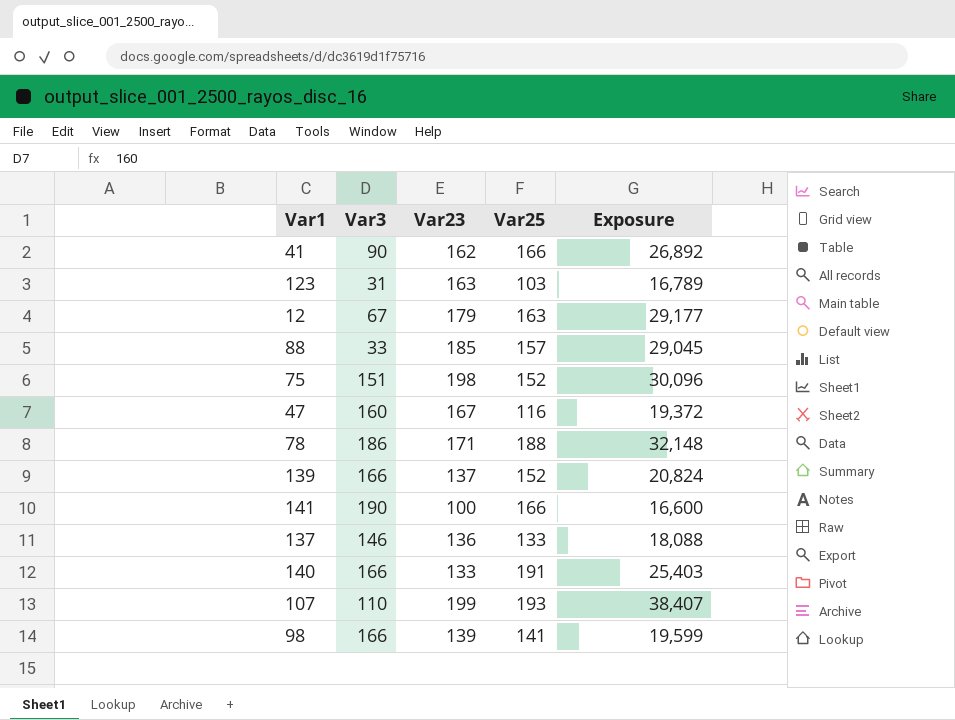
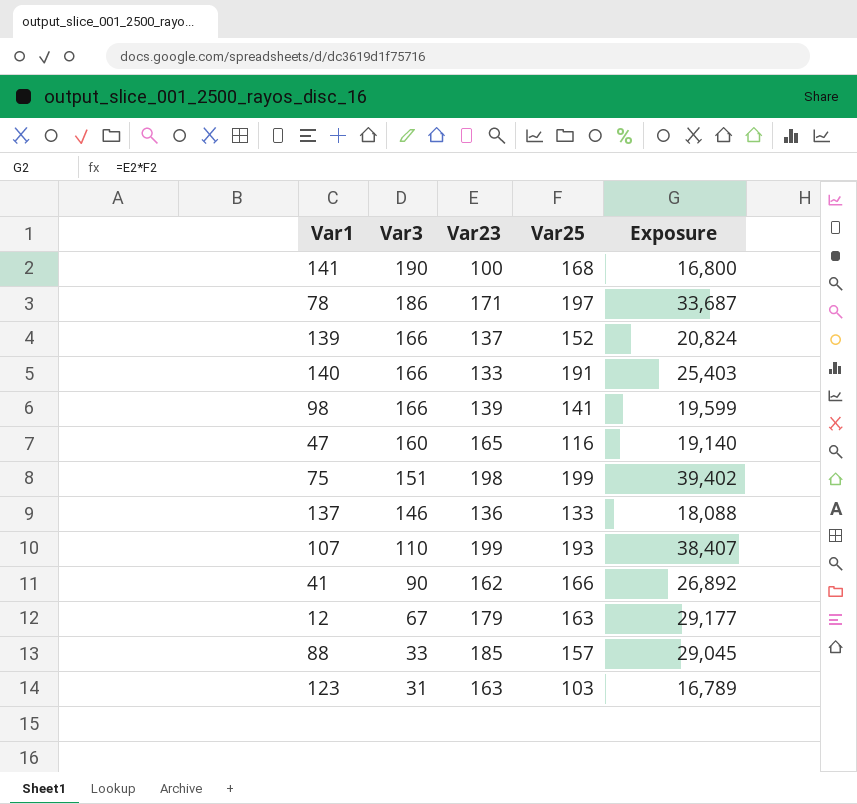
row order: none -> Var3 descending
141 | Var25: 166 -> 168
141 | Exposure: 16,600 -> 16,800
78 | Var25: 188 -> 197
78 | Exposure: 32,148 -> 33,687
47 | Var23: 167 -> 165
47 | Exposure: 19,372 -> 19,140
75 | Var25: 152 -> 199
75 | Exposure: 30,096 -> 39,402

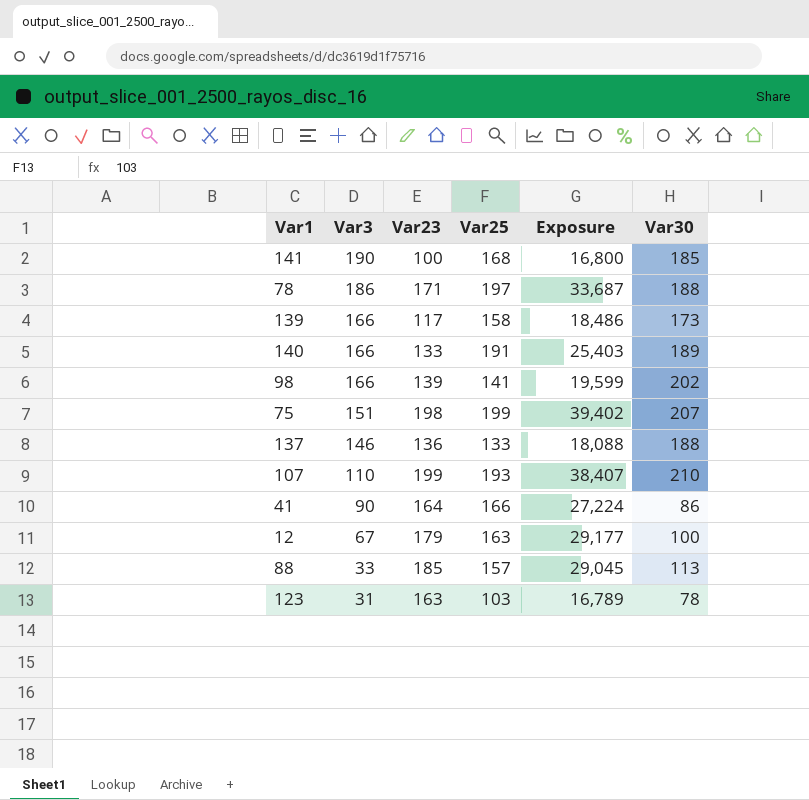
column Var30 | position: none -> 6
row 47: 160 | 165 | 116 | 19,140 -> none
139 | Var23: 137 -> 117
139 | Var25: 152 -> 158
139 | Exposure: 20,824 -> 18,486
41 | Var23: 162 -> 164
41 | Exposure: 26,892 -> 27,224

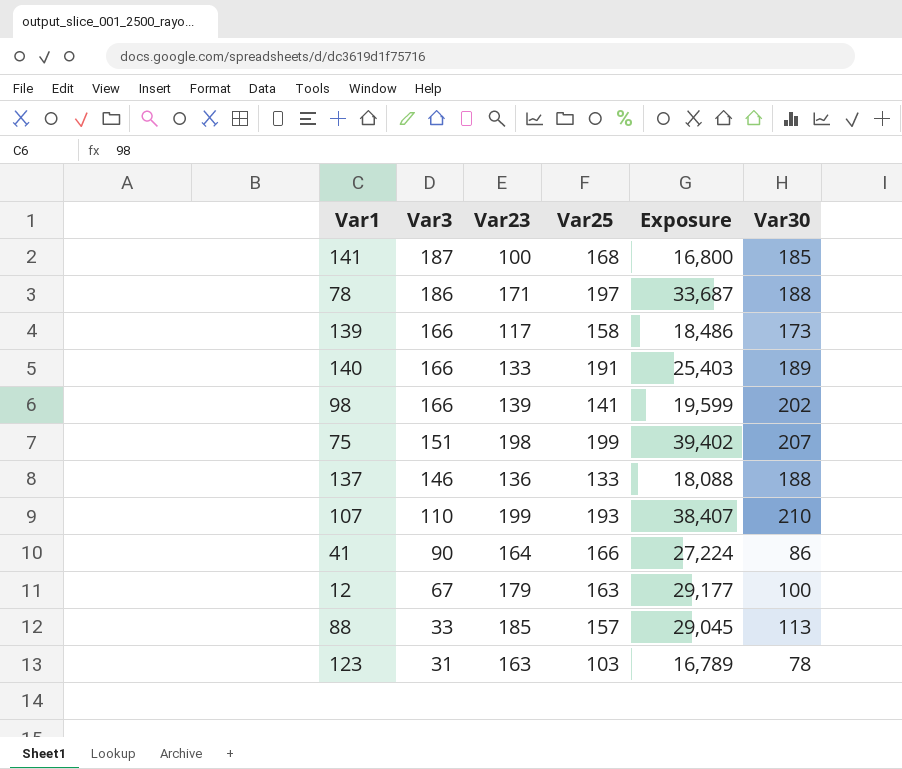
141 | Var3: 190 -> 187

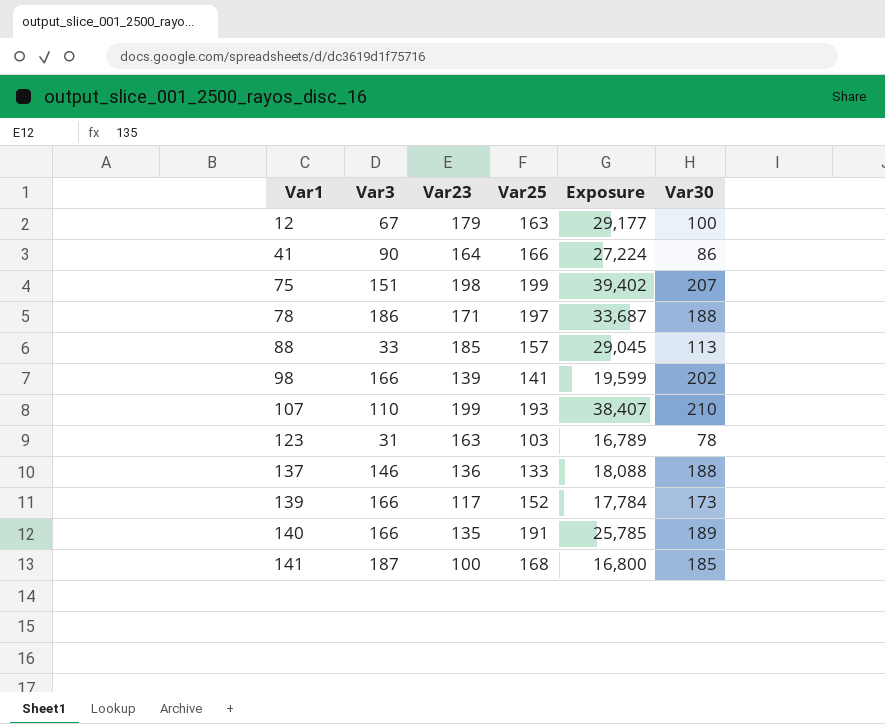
row order: Var3 descending -> Var1 ascending
139 | Var25: 158 -> 152
139 | Exposure: 18,486 -> 17,784
140 | Var23: 133 -> 135
140 | Exposure: 25,403 -> 25,785

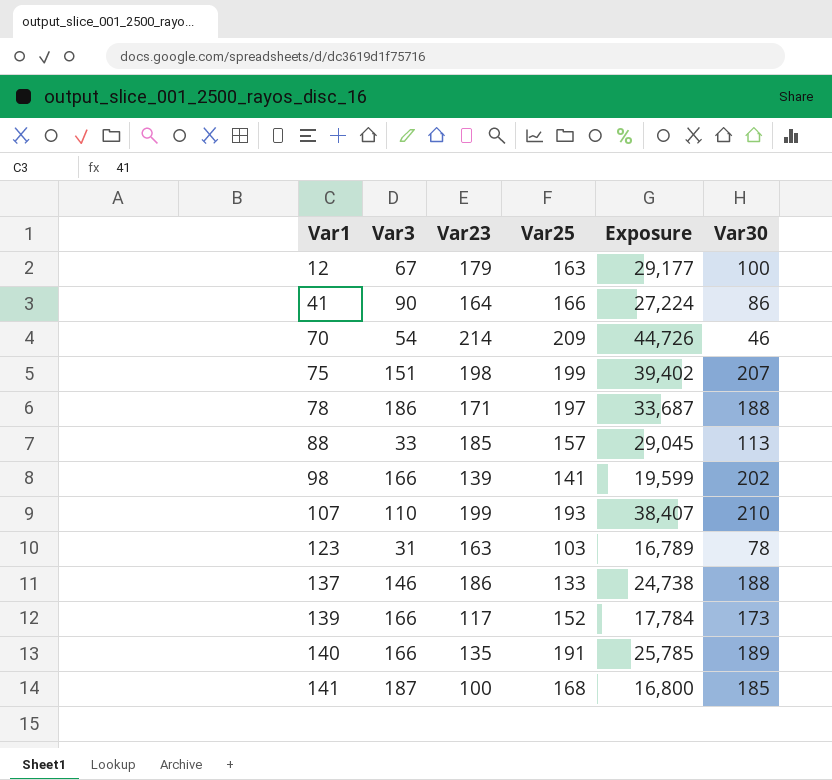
row 70: none -> 54 | 214 | 209 | 44,726 | 46
137 | Var23: 136 -> 186
137 | Exposure: 18,088 -> 24,738

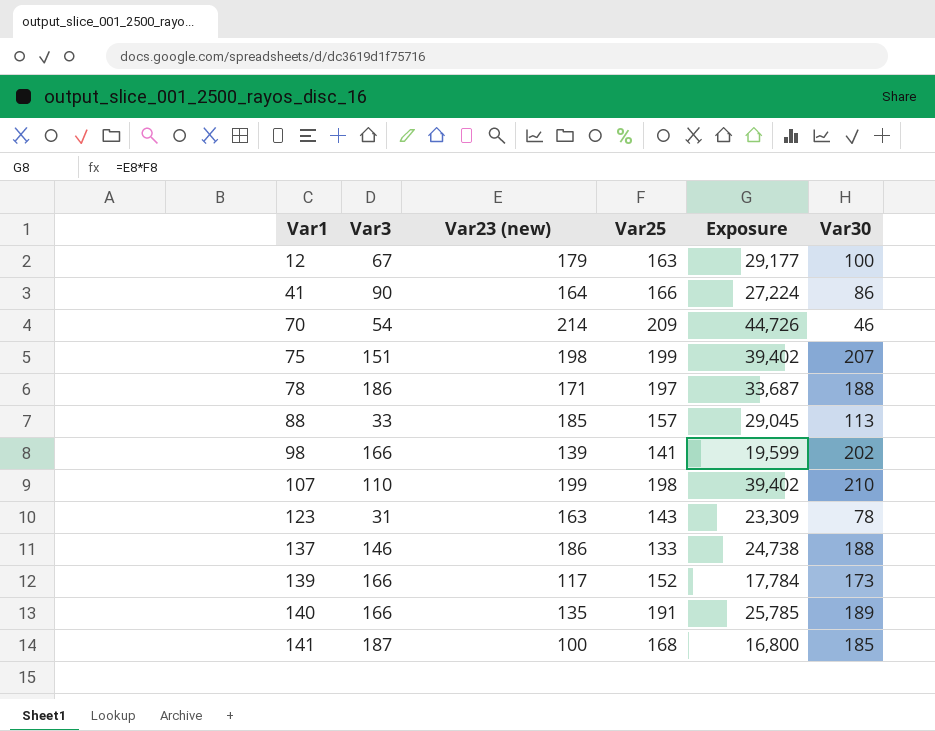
column name: Var23 -> Var23 (new)
107 | Var25: 193 -> 198
107 | Exposure: 38,407 -> 39,402
123 | Var25: 103 -> 143
123 | Exposure: 16,789 -> 23,309

